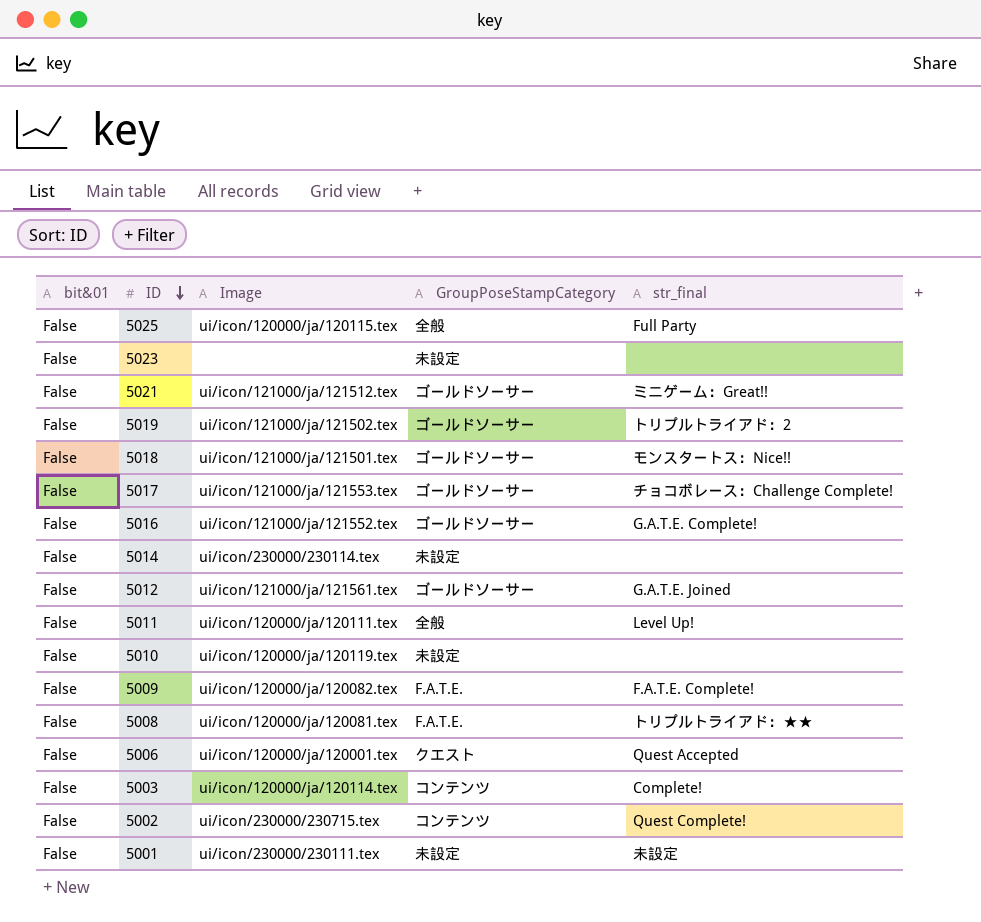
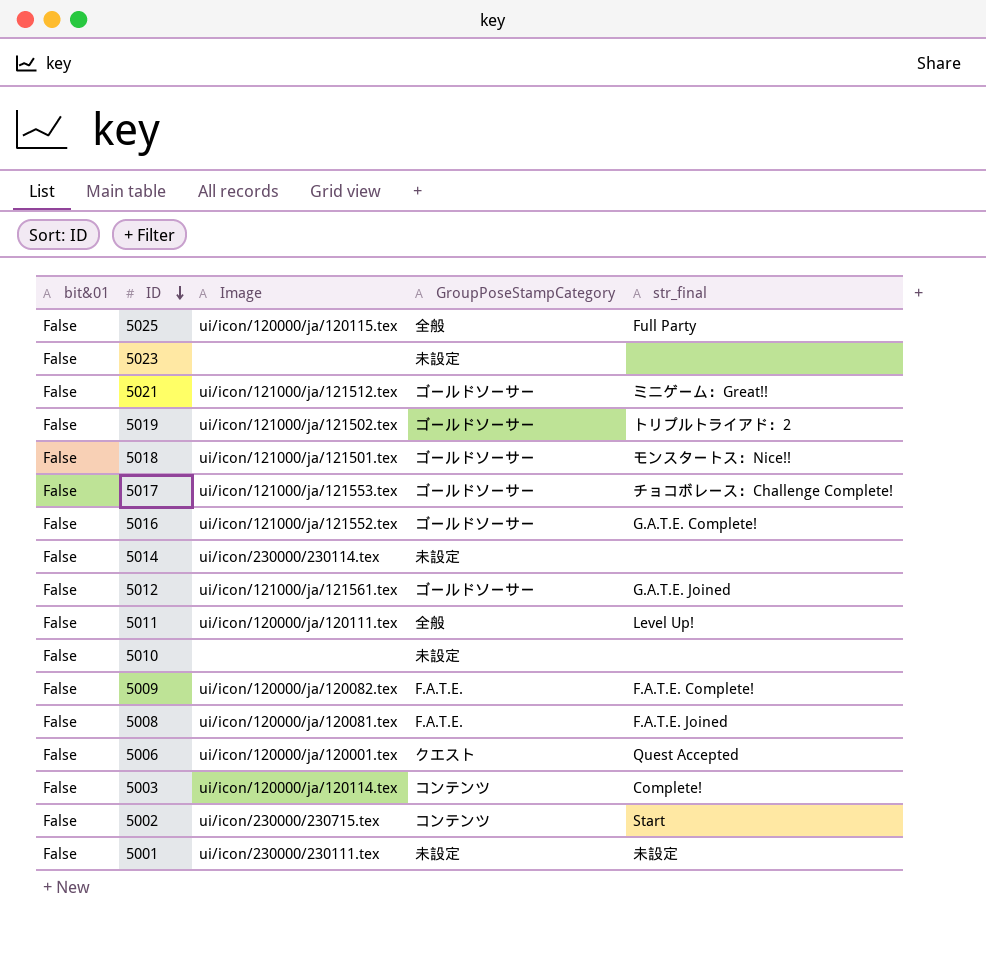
5010 | Image: ui/icon/120000/ja/120119.tex -> none
5008 | str_final: トリプルトライアド：★★ -> F.A.T.E. Joined
5002 | str_final: Quest Complete! -> Start

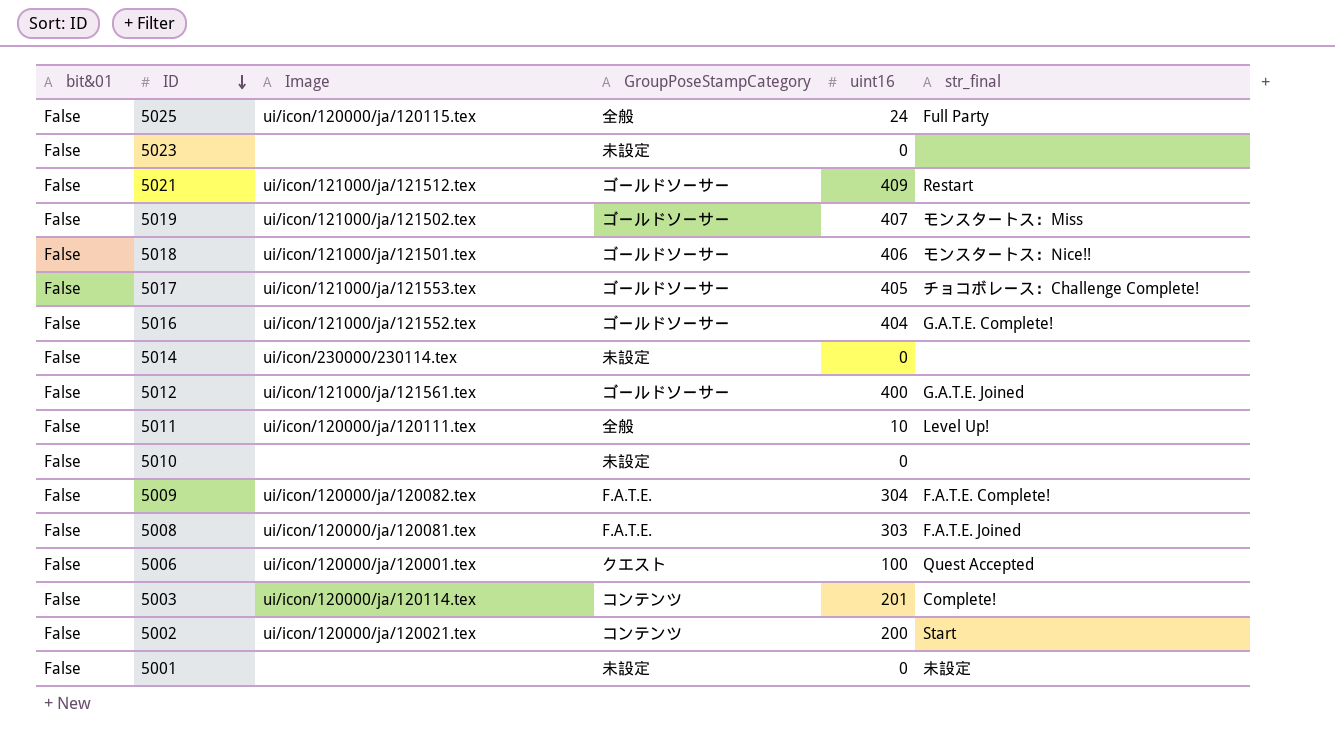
column uint16 | position: none -> 5
5021 | str_final: ミニゲーム：Great!! -> Restart
5019 | str_final: トリプルトライアド：2 -> モンスタートス：Miss
5002 | Image: ui/icon/230000/230715.tex -> ui/icon/120000/ja/120021.tex
5001 | Image: ui/icon/230000/230111.tex -> none

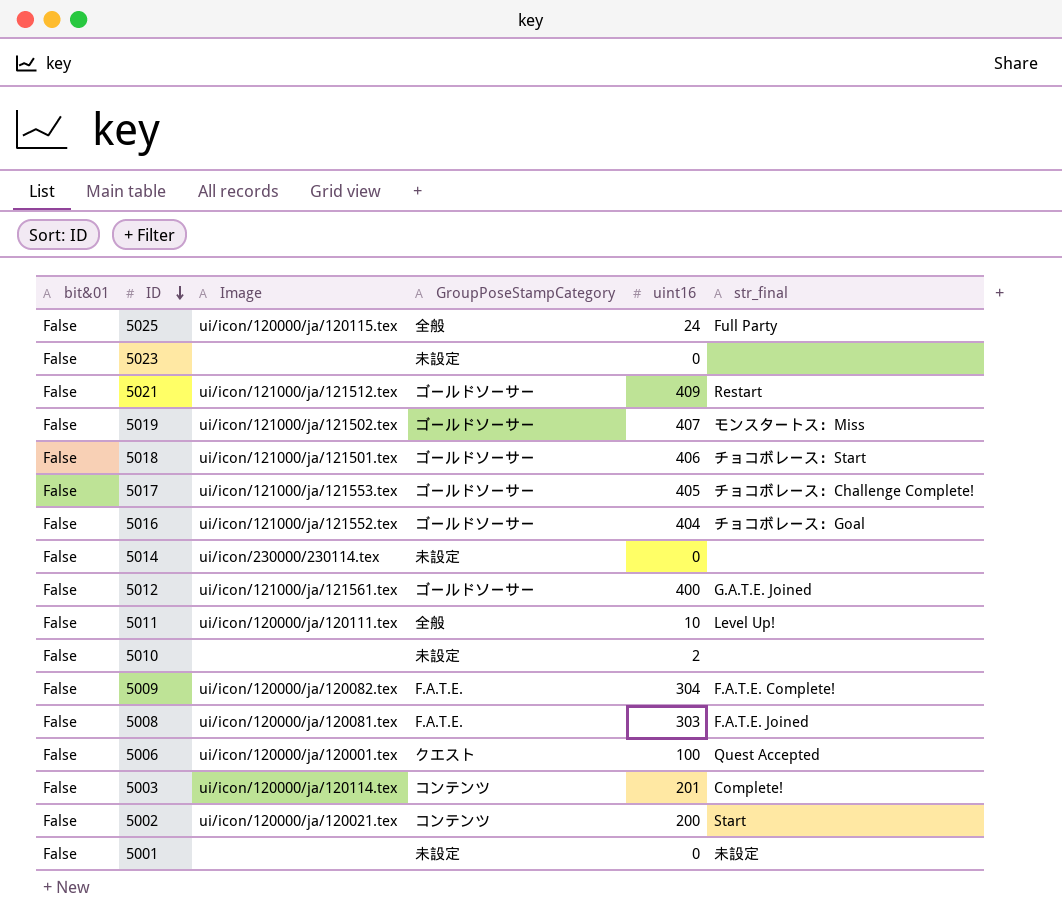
5018 | str_final: モンスタートス：Nice!! -> チョコボレース：Start
5016 | str_final: G.A.T.E. Complete! -> チョコボレース：Goal
5010 | uint16: 0 -> 2

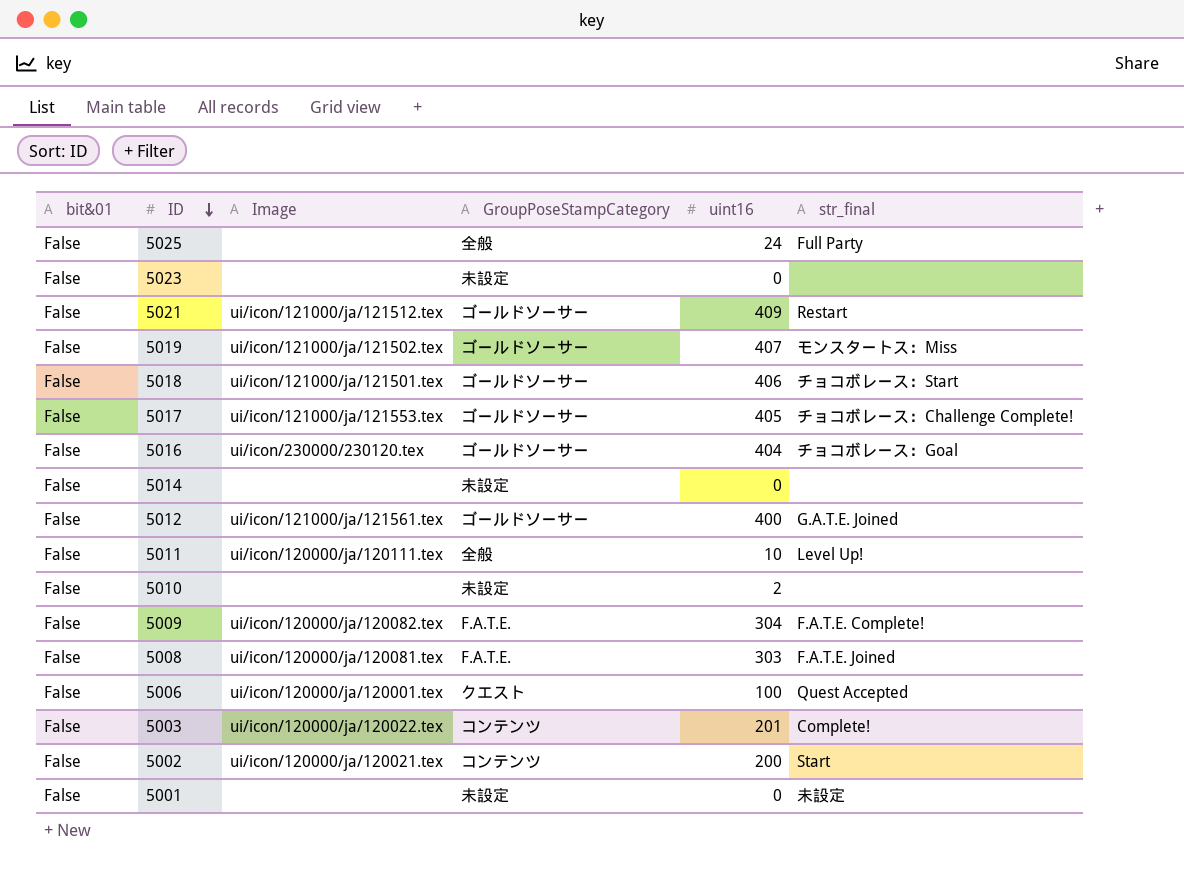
5025 | Image: ui/icon/120000/ja/120115.tex -> none
5016 | Image: ui/icon/121000/ja/121552.tex -> ui/icon/230000/230120.tex
5014 | Image: ui/icon/230000/230114.tex -> none
5003 | Image: ui/icon/120000/ja/120114.tex -> ui/icon/120000/ja/120022.tex

